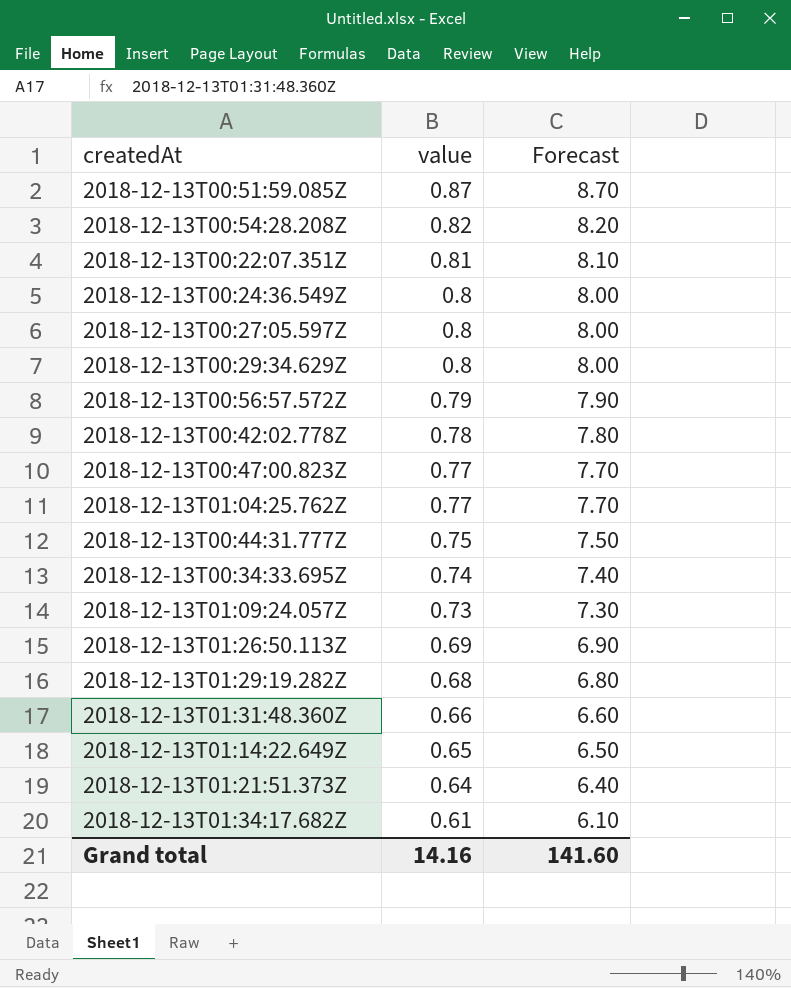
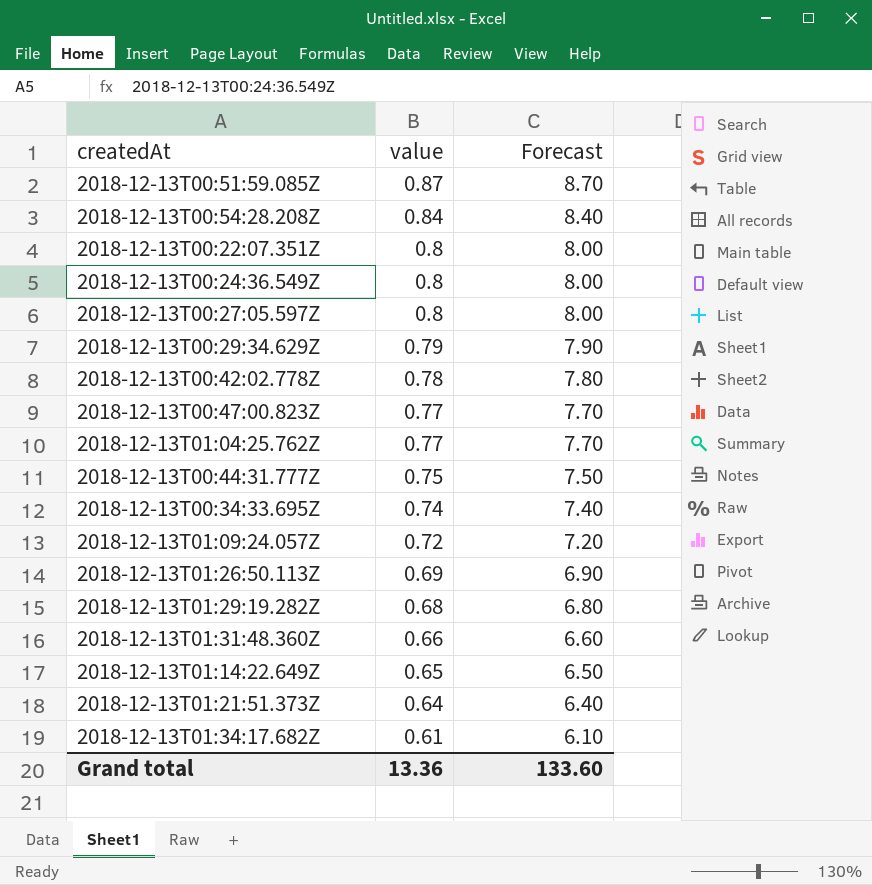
row 2018-12-13T00:56:57.572Z: 0.79 | 7.90 -> none
2018-12-13T00:54:28.208Z | value: 0.82 -> 0.84
2018-12-13T00:54:28.208Z | Forecast: 8.20 -> 8.40
2018-12-13T00:22:07.351Z | value: 0.81 -> 0.8
2018-12-13T00:22:07.351Z | Forecast: 8.10 -> 8.00
2018-12-13T00:29:34.629Z | value: 0.8 -> 0.79
2018-12-13T00:29:34.629Z | Forecast: 8.00 -> 7.90
2018-12-13T01:09:24.057Z | value: 0.73 -> 0.72
2018-12-13T01:09:24.057Z | Forecast: 7.30 -> 7.20
Grand total | value: 14.16 -> 13.36
Grand total | Forecast: 141.60 -> 133.60

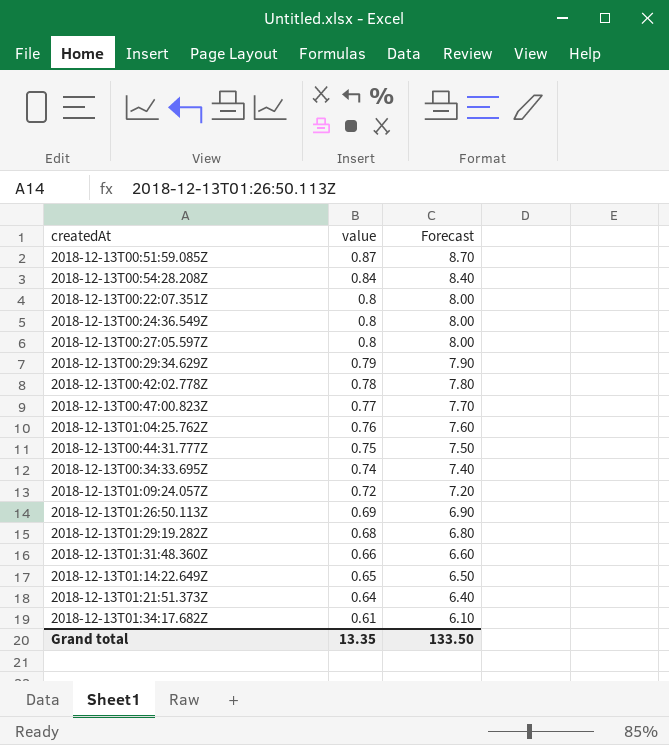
2018-12-13T01:04:25.762Z | value: 0.77 -> 0.76
2018-12-13T01:04:25.762Z | Forecast: 7.70 -> 7.60
Grand total | value: 13.36 -> 13.35
Grand total | Forecast: 133.60 -> 133.50

